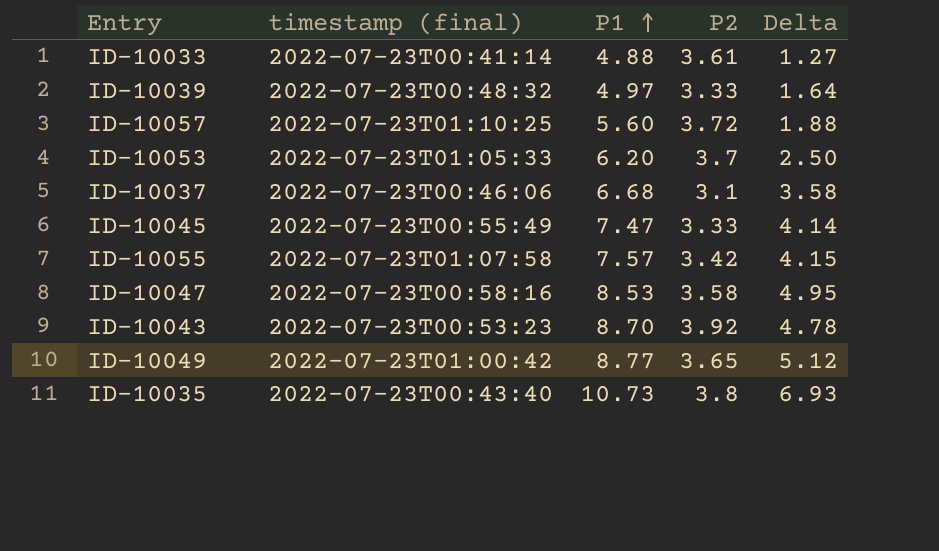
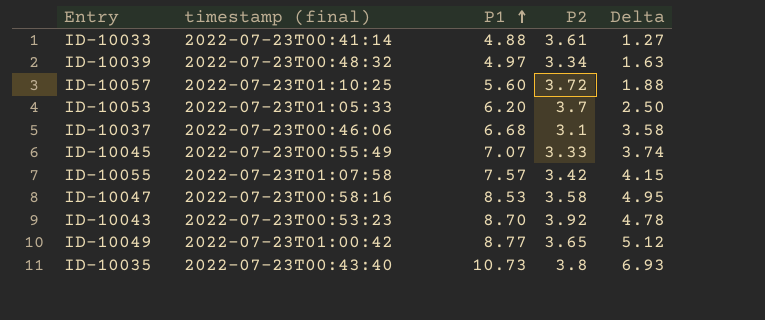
ID-10039 | P2: 3.33 -> 3.34
ID-10039 | Delta: 1.64 -> 1.63
ID-10045 | P1: 7.47 -> 7.07
ID-10045 | Delta: 4.14 -> 3.74

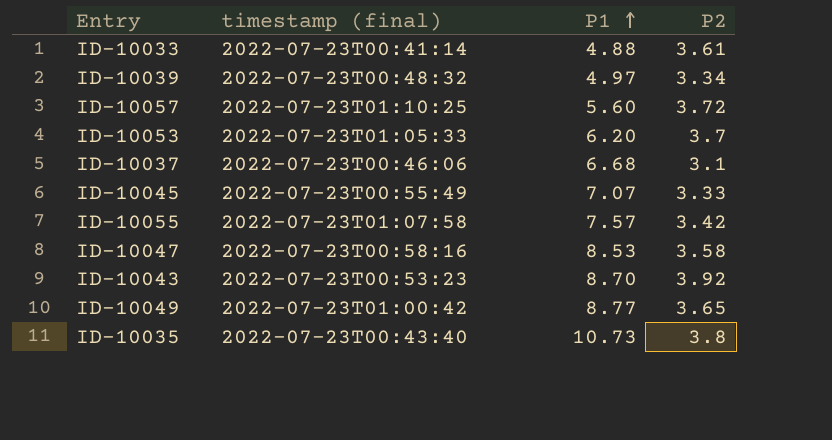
column Delta | formula: [P1] - [P2] -> none

